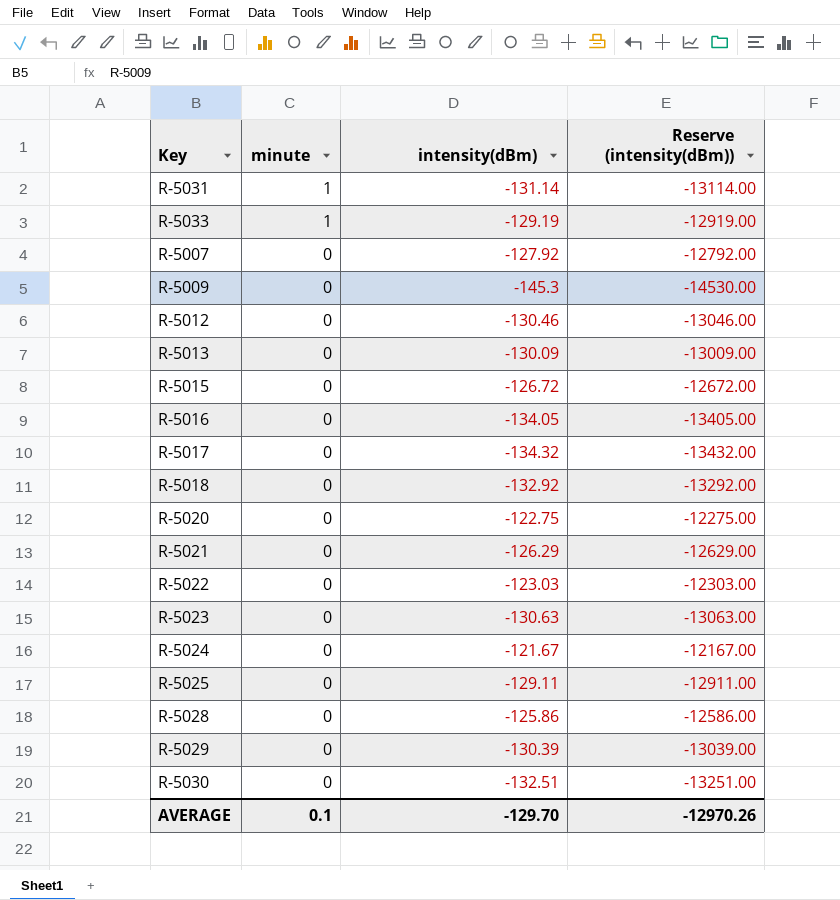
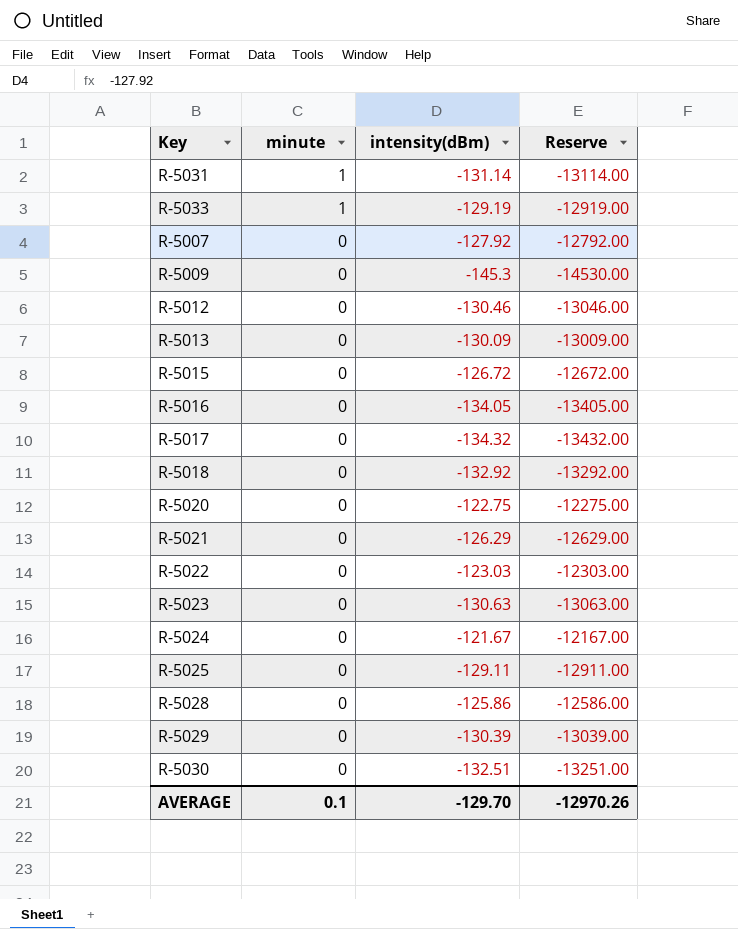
column name: Reserve (intensity(dBm)) -> Reserve

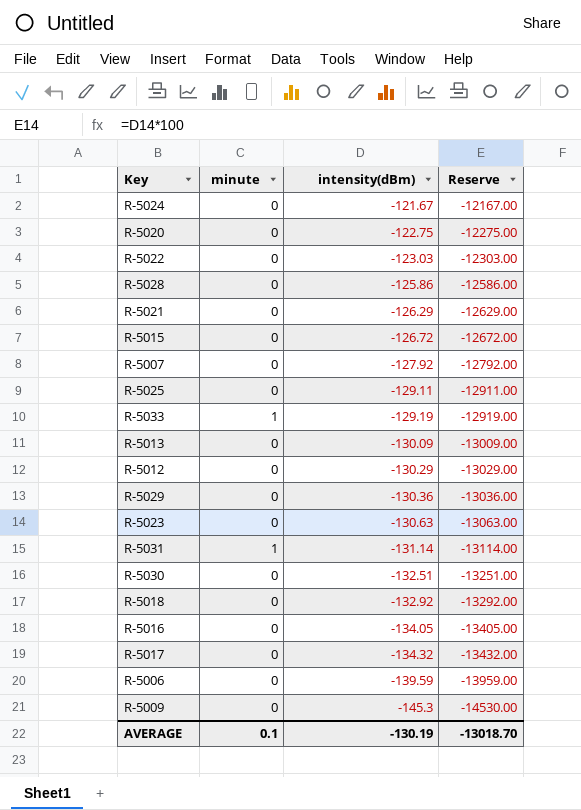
row order: minute descending -> intensity(dBm) descending
R-5012 | intensity(dBm): -130.46 -> -130.29
R-5012 | Reserve: -13046.00 -> -13029.00
R-5029 | intensity(dBm): -130.39 -> -130.36
R-5029 | Reserve: -13039.00 -> -13036.00
row R-5006: none -> 0 | -139.59 | -13959.00
AVERAGE | intensity(dBm): -129.70 -> -130.19
AVERAGE | Reserve: -12970.26 -> -13018.70

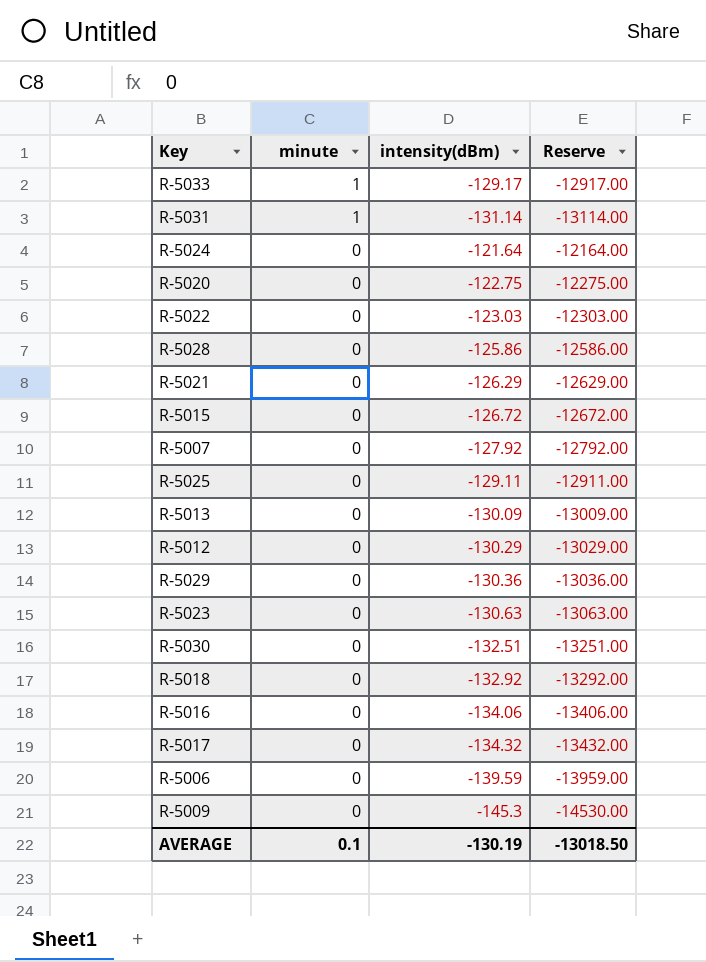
row order: intensity(dBm) descending -> minute descending
R-5033 | intensity(dBm): -129.19 -> -129.17
R-5033 | Reserve: -12919.00 -> -12917.00
R-5024 | intensity(dBm): -121.67 -> -121.64
R-5024 | Reserve: -12167.00 -> -12164.00
R-5016 | intensity(dBm): -134.05 -> -134.06
R-5016 | Reserve: -13405.00 -> -13406.00
AVERAGE | Reserve: -13018.70 -> -13018.50

